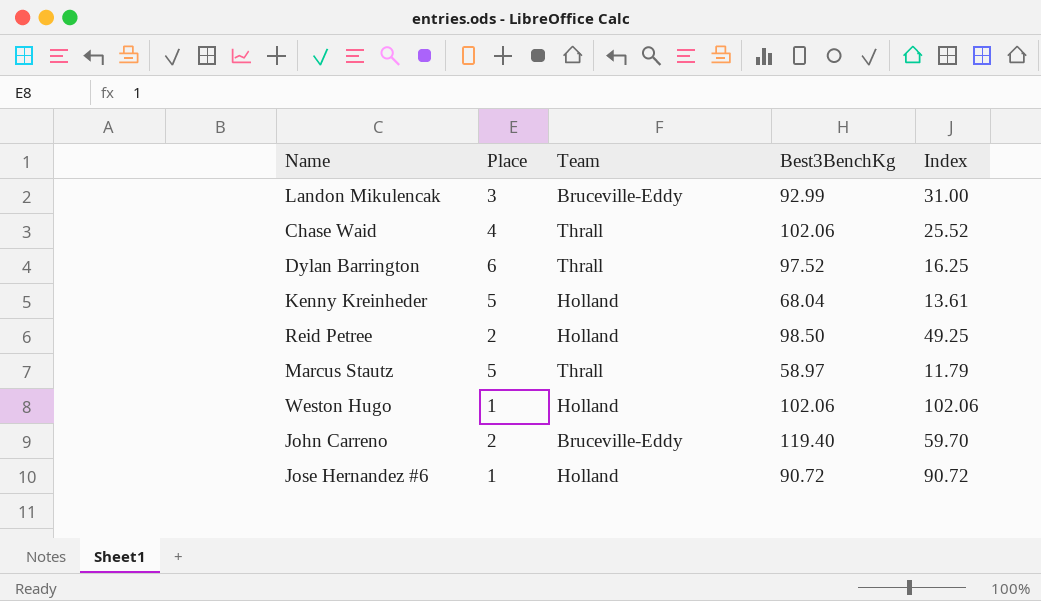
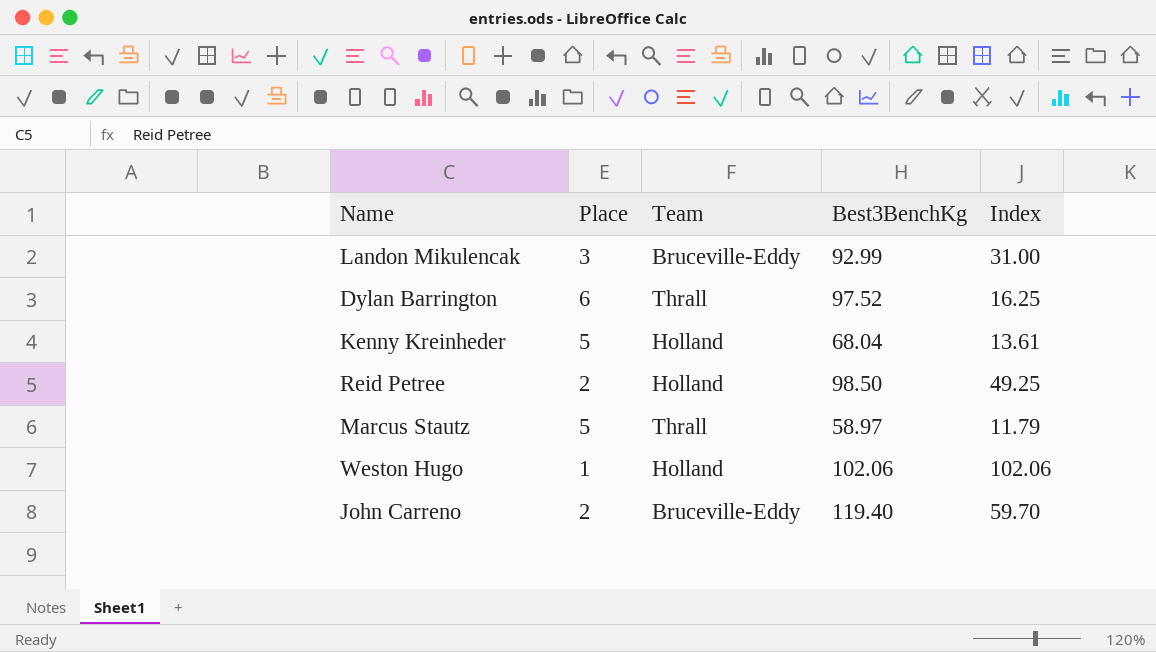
row Chase Waid: 4 | Thrall | 102.06 | 25.52 -> none
row Jose Hernandez #6: 1 | Holland | 90.72 | 90.72 -> none

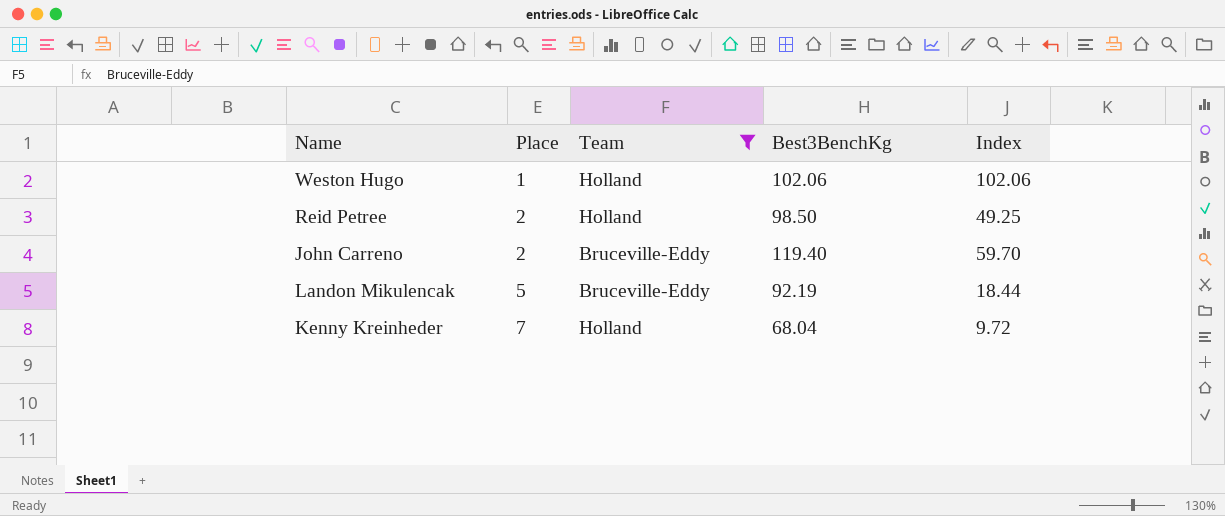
filter: none -> Team != Thrall
row order: none -> Place ascending
Landon Mikulencak | Place: 3 -> 5
Landon Mikulencak | Best3BenchKg: 92.99 -> 92.19
Landon Mikulencak | Index: 31.00 -> 18.44
Kenny Kreinheder | Place: 5 -> 7
Kenny Kreinheder | Index: 13.61 -> 9.72

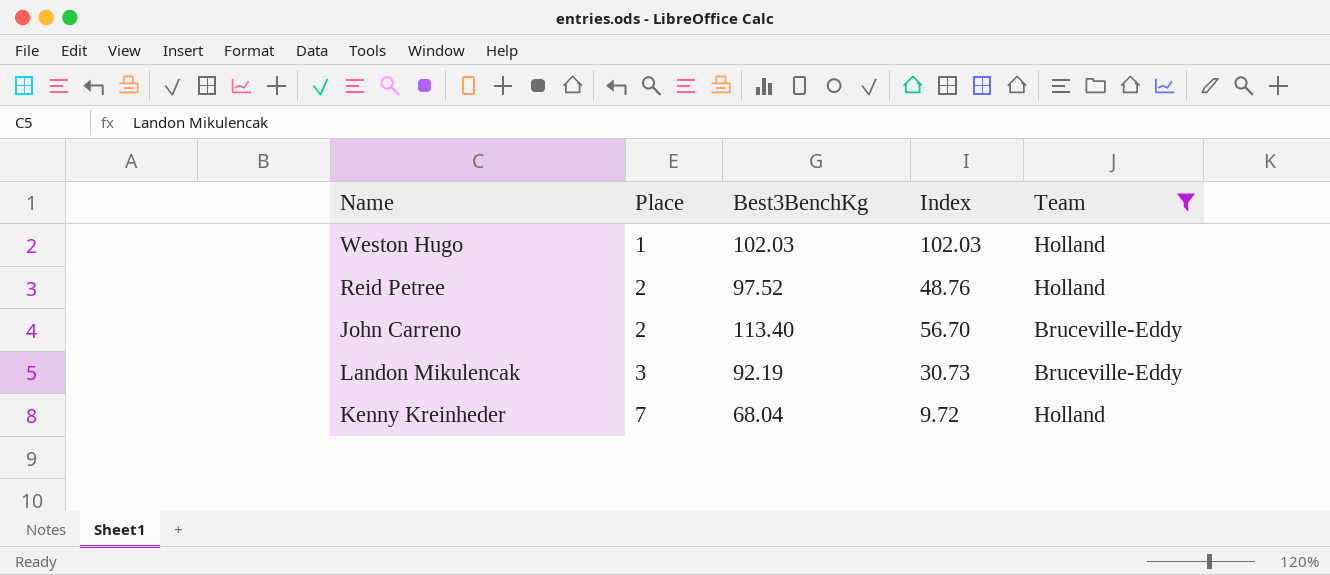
column Team | position: 3 -> 5
Weston Hugo | Best3BenchKg: 102.06 -> 102.03
Weston Hugo | Index: 102.06 -> 102.03
Reid Petree | Best3BenchKg: 98.50 -> 97.52
Reid Petree | Index: 49.25 -> 48.76
John Carreno | Best3BenchKg: 119.40 -> 113.40
John Carreno | Index: 59.70 -> 56.70
Landon Mikulencak | Place: 5 -> 3
Landon Mikulencak | Index: 18.44 -> 30.73

